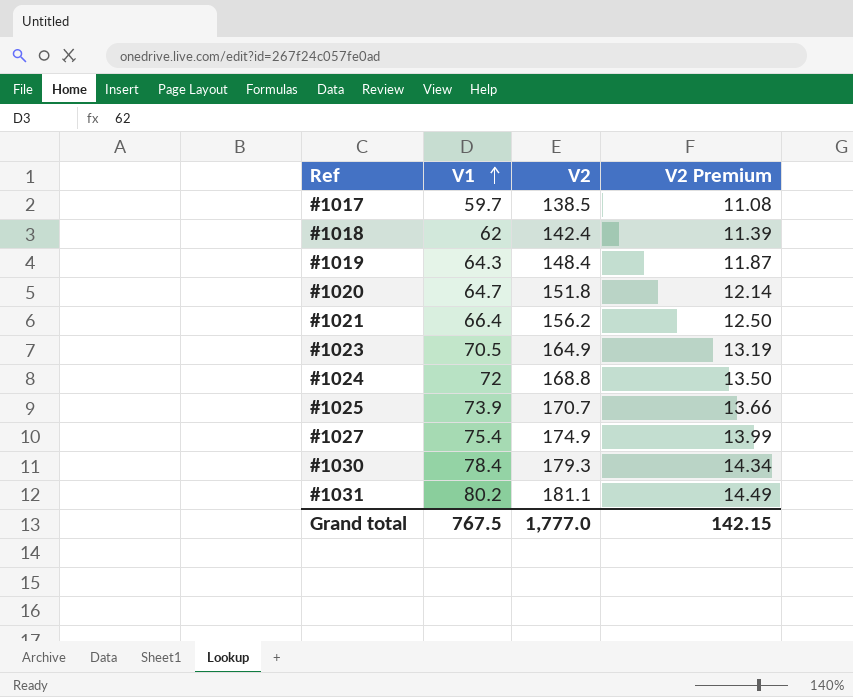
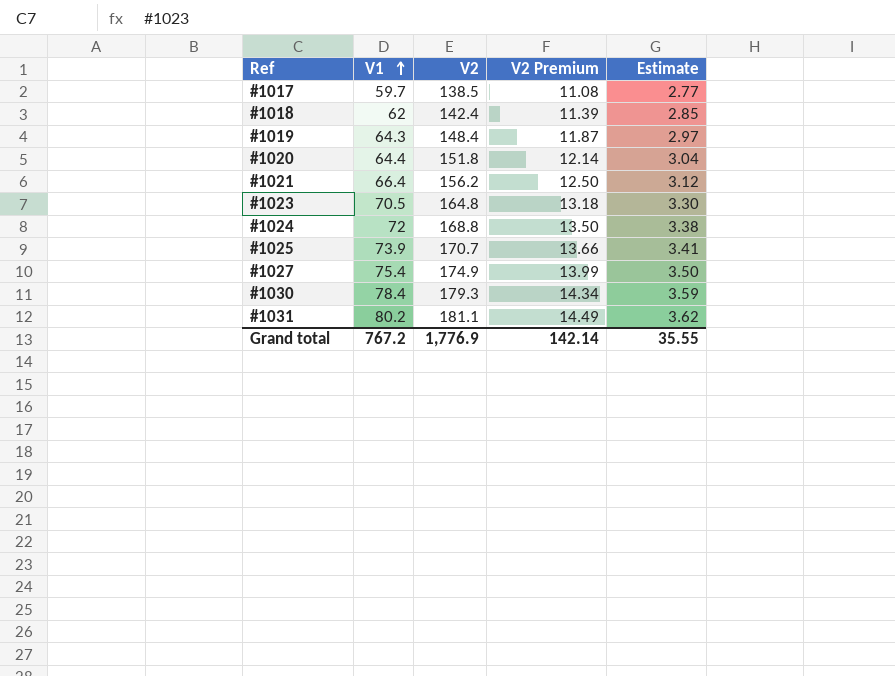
column Estimate | formula: none -> [V2] * 0.02
#1020 | V1: 64.7 -> 64.4
#1023 | V2: 164.9 -> 164.8
#1023 | V2 Premium: 13.19 -> 13.18
Grand total | V1: 767.5 -> 767.2
Grand total | V2: 1,777.0 -> 1,776.9
Grand total | V2 Premium: 142.15 -> 142.14

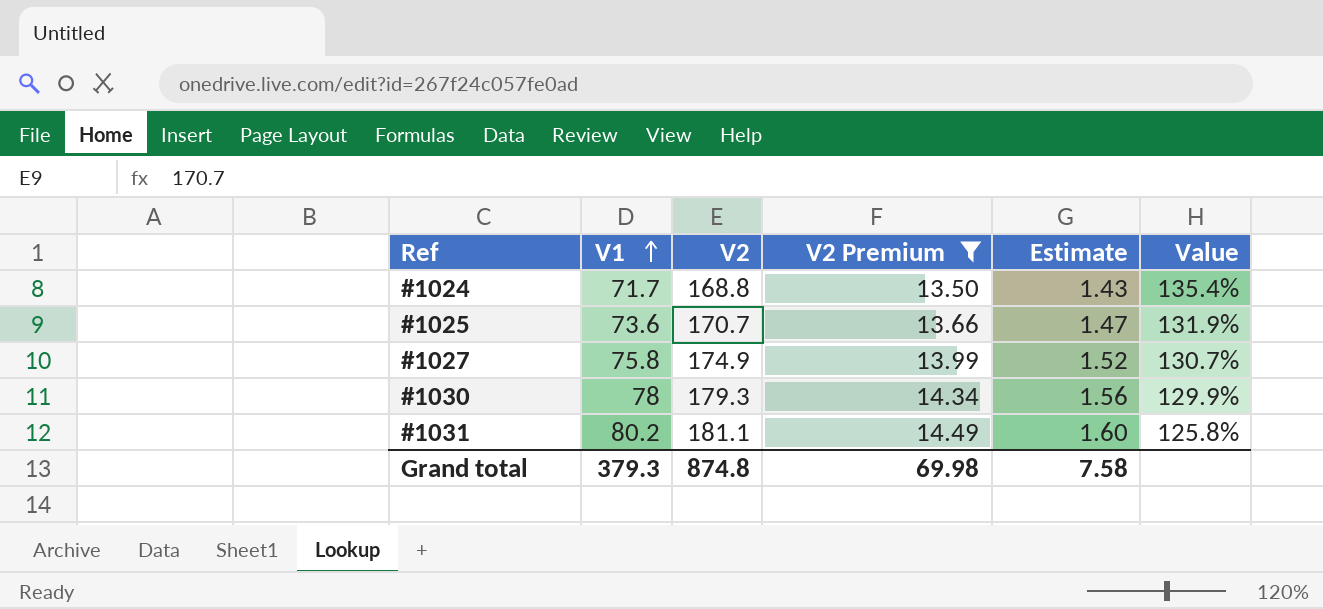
filter: none -> V2 Premium >= 13.50
column Estimate | formula: [V2] * 0.02 -> [V1] * 0.02
column Value | formula: none -> ([V2] - [V1]) / [V1]
#1024 | V1: 72 -> 71.7
#1025 | V1: 73.9 -> 73.6
#1027 | V1: 75.4 -> 75.8
#1030 | V1: 78.4 -> 78
Grand total | V1: 767.2 -> 379.3
Grand total | V2: 1,776.9 -> 874.8
Grand total | V2 Premium: 142.14 -> 69.98
Grand total | Estimate: 35.55 -> 7.58

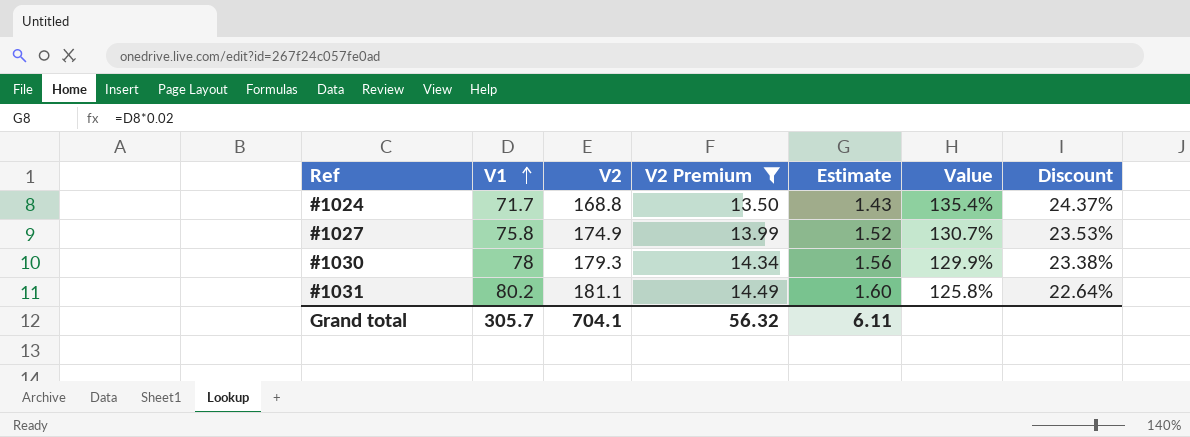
column Discount | formula: none -> [Value] * 0.18
row #1025: 73.6 | 170.7 | 13.66 | 1.47 | 131.9% -> none
Grand total | V1: 379.3 -> 305.7
Grand total | V2: 874.8 -> 704.1
Grand total | V2 Premium: 69.98 -> 56.32
Grand total | Estimate: 7.58 -> 6.11

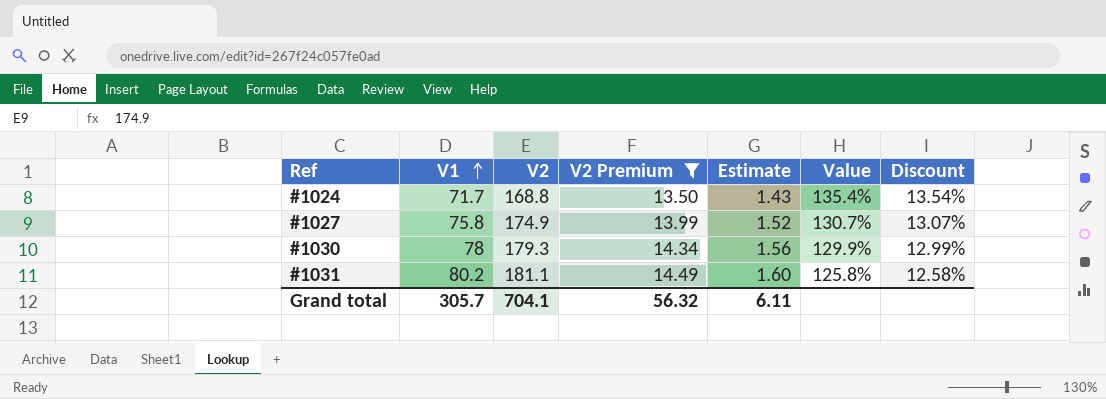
column Discount | formula: [Value] * 0.18 -> [Value] * 0.1

